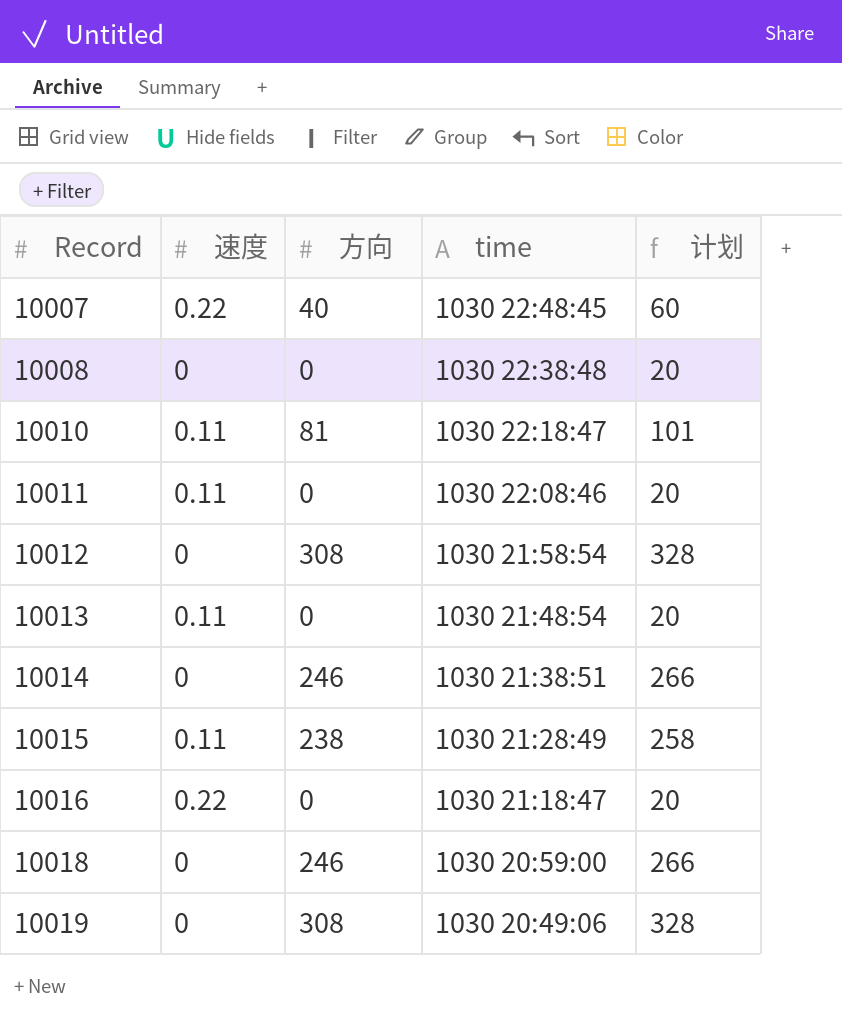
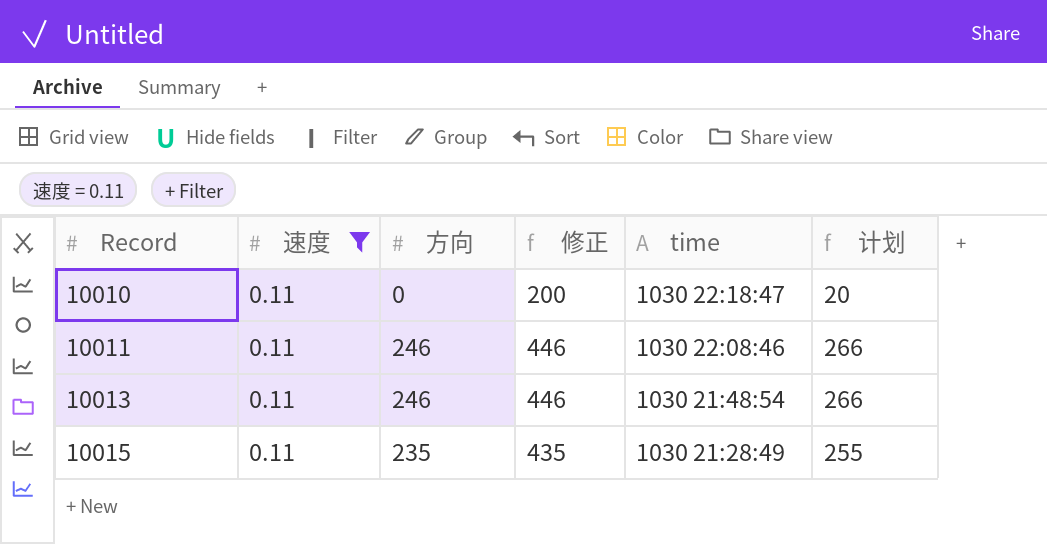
filter: none -> 速度 = 0.11
column 修正 | formula: none -> [方向] + 200
10010 | 方向: 81 -> 0
10010 | 计划: 101 -> 20
10011 | 方向: 0 -> 246
10011 | 计划: 20 -> 266
10013 | 方向: 0 -> 246
10013 | 计划: 20 -> 266
10015 | 方向: 238 -> 235
10015 | 计划: 258 -> 255

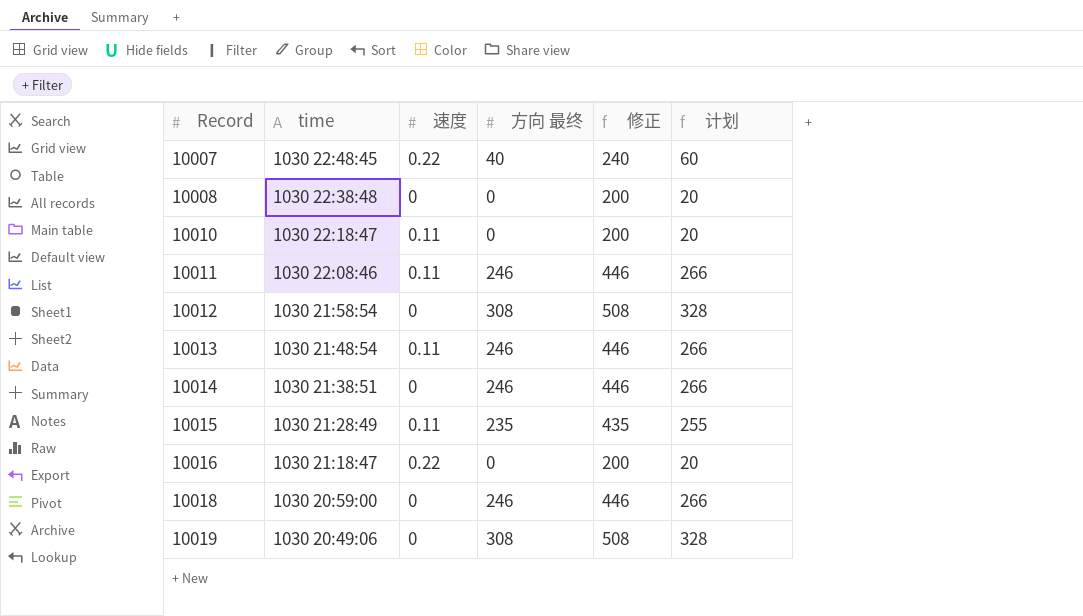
filter: 速度 = 0.11 -> none
column time | position: 5 -> 2
column name: 方向 -> 方向 最终

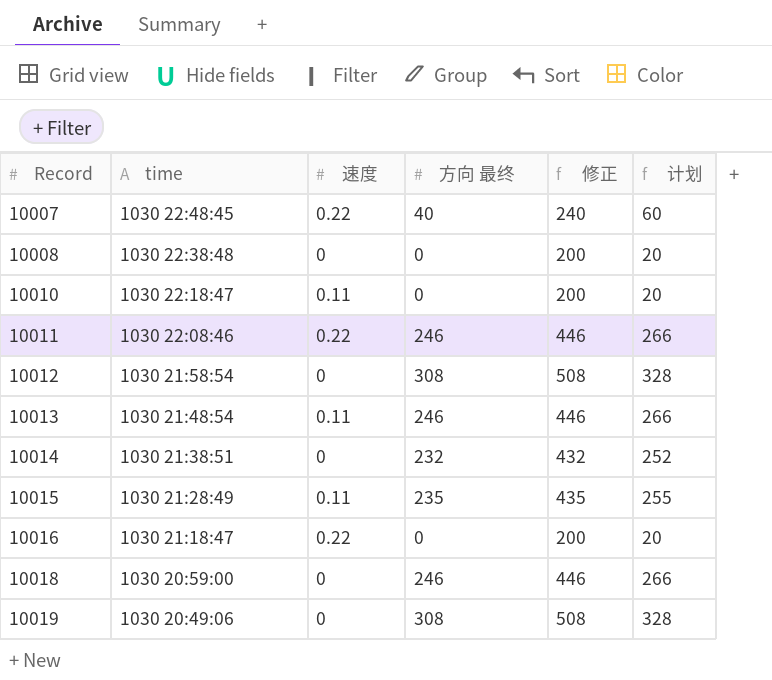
10011 | 速度: 0.11 -> 0.22
10014 | 方向 最终: 246 -> 232
10014 | 修正: 446 -> 432
10014 | 计划: 266 -> 252

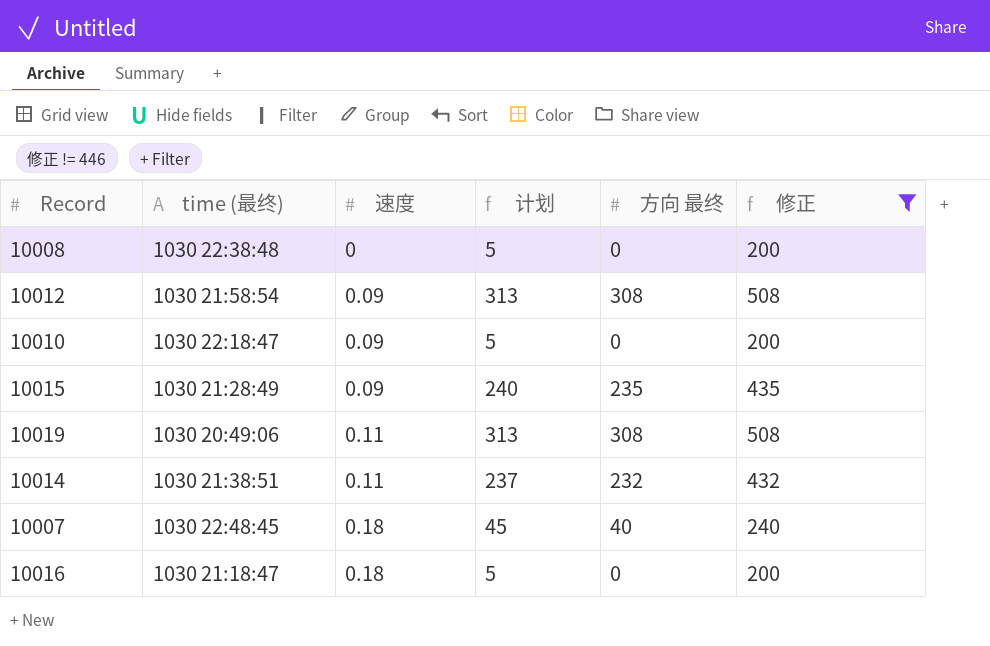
filter: none -> 修正 != 446
row order: Record ascending -> 速度 ascending
column name: time -> time (最终)
column 计划 | formula: [方向 最终] + 20 -> [方向 最终] + 5
column 计划 | position: 6 -> 4
10012 | 速度: 0 -> 0.09
10010 | 速度: 0.11 -> 0.09
10015 | 速度: 0.11 -> 0.09
10019 | 速度: 0 -> 0.11
10014 | 速度: 0 -> 0.11
10007 | 速度: 0.22 -> 0.18
10016 | 速度: 0.22 -> 0.18

